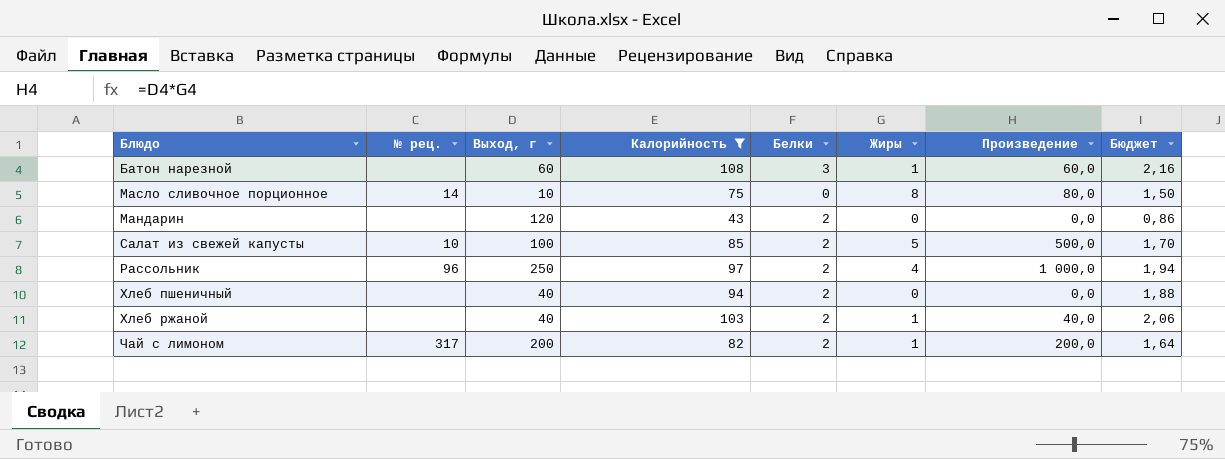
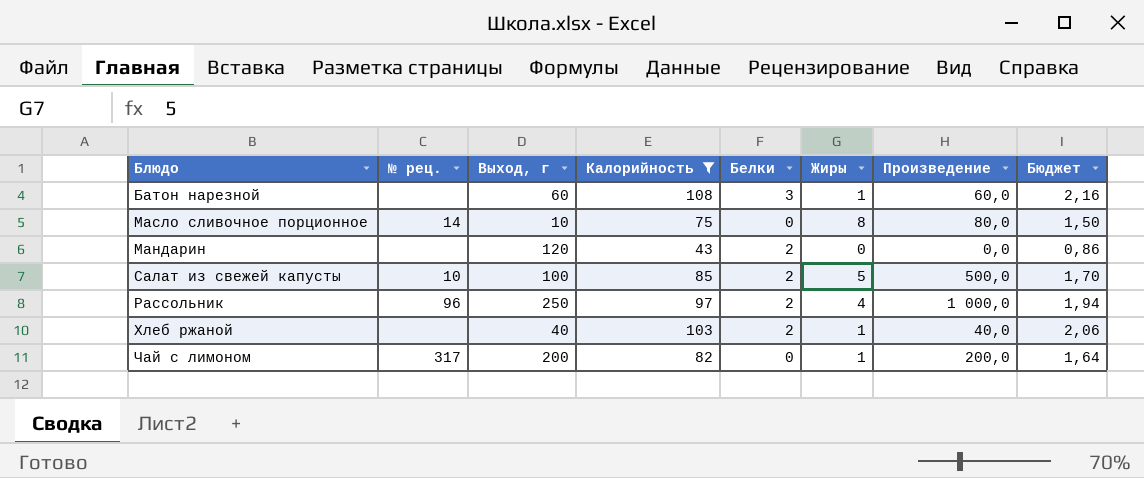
row Хлеб пшеничный: none | 40 | 94 | 2 | 0 | 0,0 | 1,88 -> none
Чай с лимоном | Белки: 2 -> 0

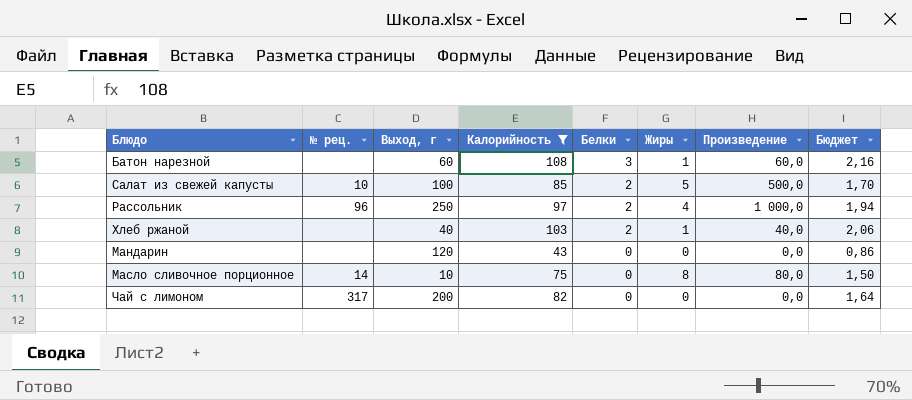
row order: none -> Белки descending
Мандарин | Белки: 2 -> 0
Чай с лимоном | Жиры: 1 -> 0
Чай с лимоном | Произведение: 200,0 -> 0,0

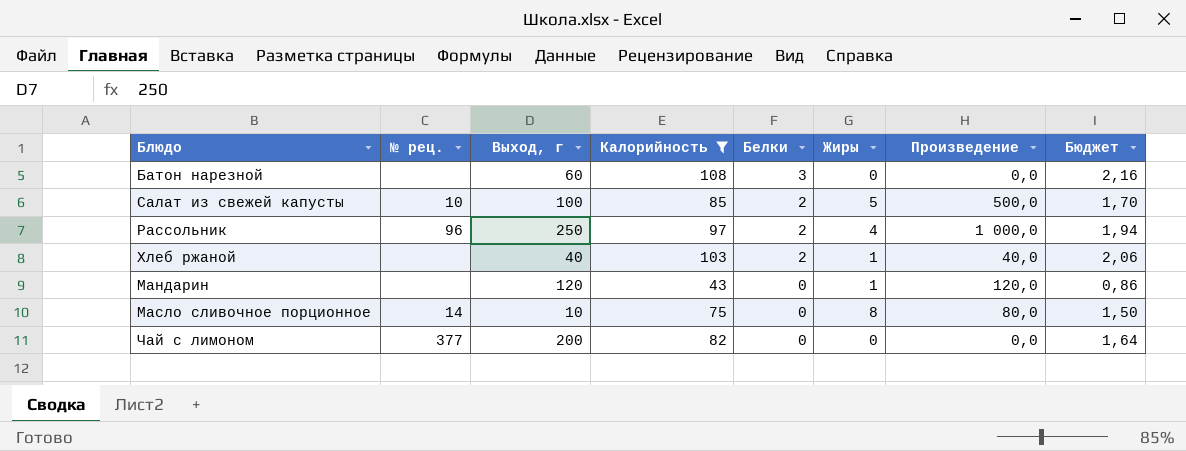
Батон нарезной | Жиры: 1 -> 0
Батон нарезной | Произведение: 60,0 -> 0,0
Мандарин | Жиры: 0 -> 1
Мандарин | Произведение: 0,0 -> 120,0
Чай с лимоном | № рец.: 317 -> 377

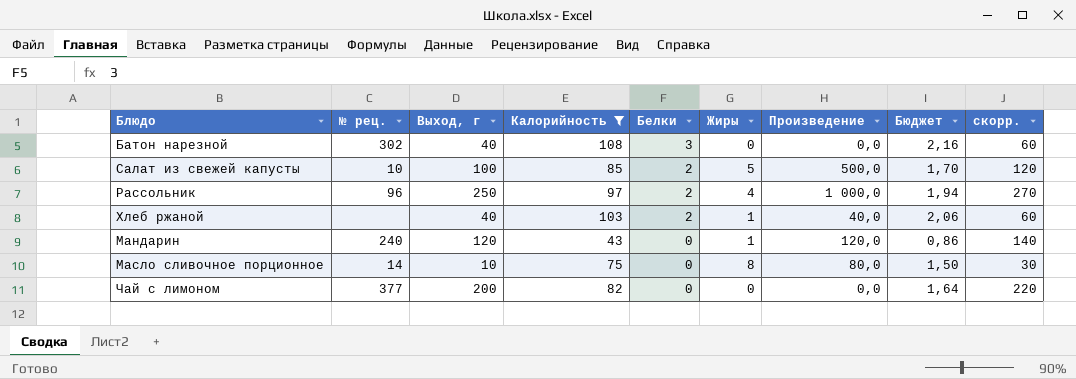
column скорр. | formula: none -> [Выход, г] + 20
Батон нарезной | № рец.: none -> 302
Батон нарезной | Выход, г: 60 -> 40
Мандарин | № рец.: none -> 240

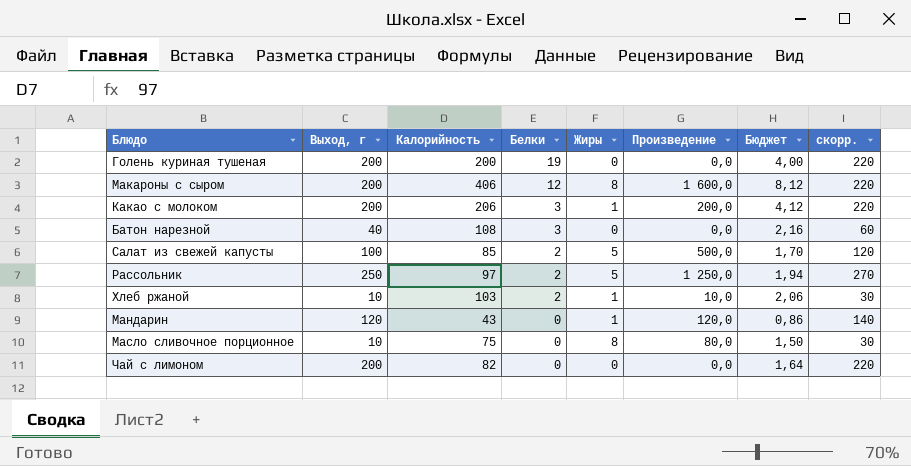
filter: Калорийность <= 108 -> none
column № рец. | position: 2 -> none
Рассольник | Жиры: 4 -> 5
Рассольник | Произведение: 1 000,0 -> 1 250,0
Хлеб ржаной | Выход, г: 40 -> 10
Хлеб ржаной | Произведение: 40,0 -> 10,0
Хлеб ржаной | скорр.: 60 -> 30

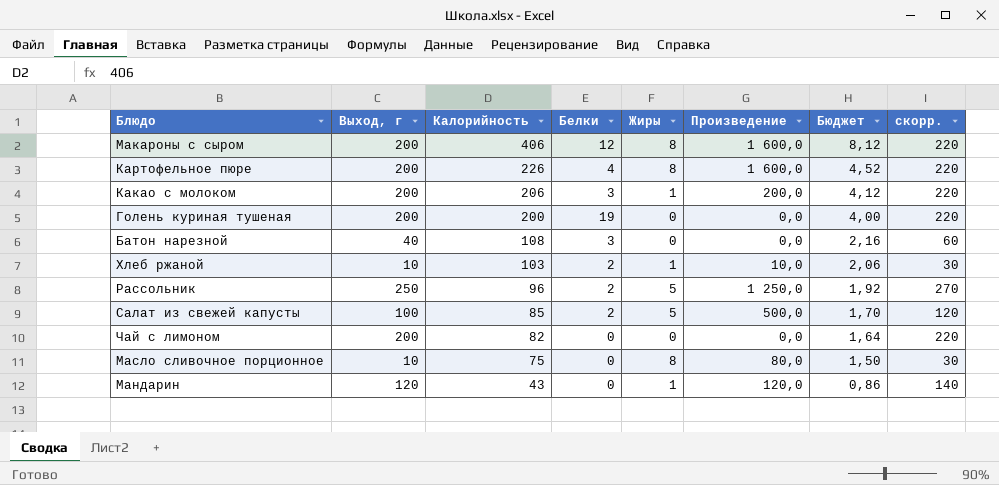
row order: Белки descending -> Калорийность descending
row Картофельное пюре: none -> 200 | 226 | 4 | 8 | 1 600,0 | 4,52 | 220
Рассольник | Калорийность: 97 -> 96
Рассольник | Бюджет: 1,94 -> 1,92

